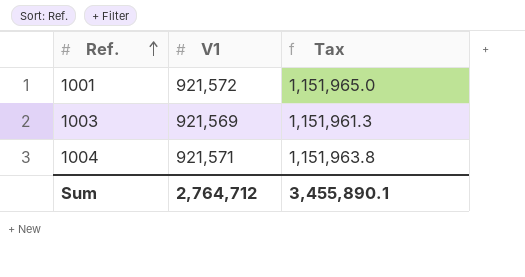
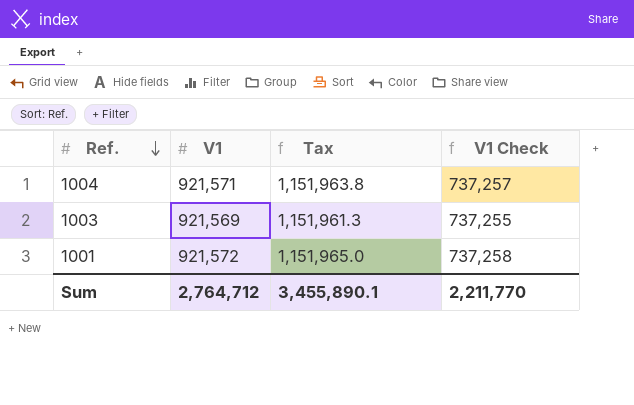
row order: Ref. ascending -> Ref. descending
column V1 Check | formula: none -> [V1] * 0.8

